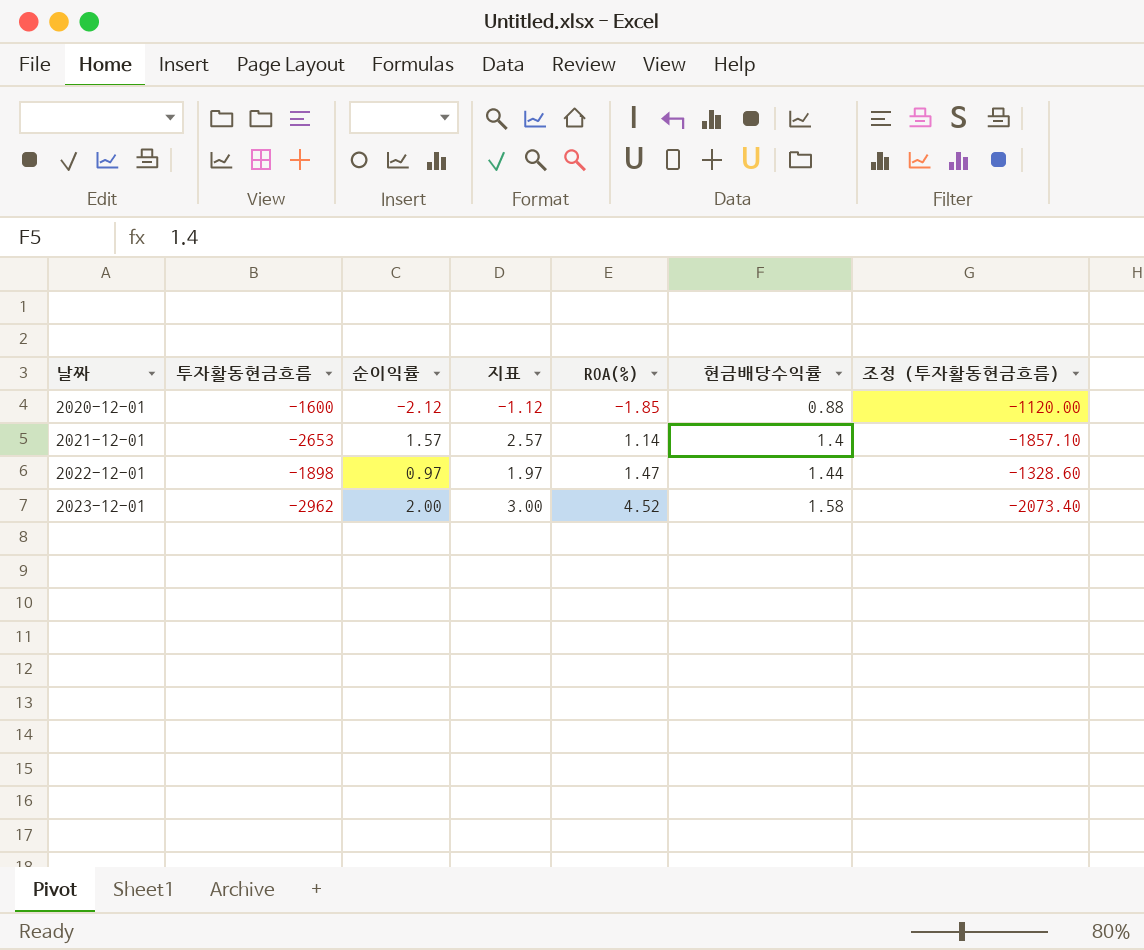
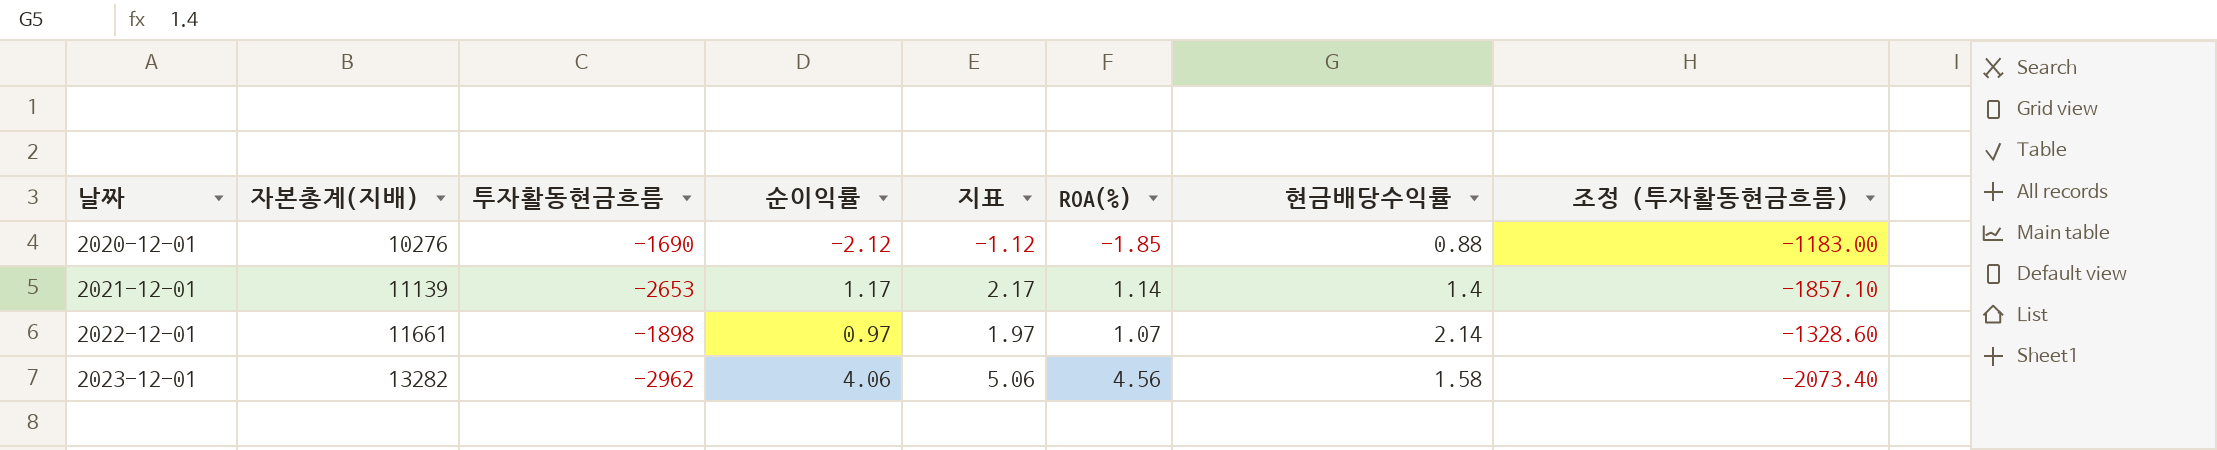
column 자본총계(지배) | position: none -> 2
2020-12-01 | 투자활동현금흐름: -1600 -> -1690
2020-12-01 | 조정 (투자활동현금흐름): -1120.00 -> -1183.00
2021-12-01 | 순이익률: 1.57 -> 1.17
2021-12-01 | 지표: 2.57 -> 2.17
2022-12-01 | ROA(%): 1.47 -> 1.07
2022-12-01 | 현금배당수익률: 1.44 -> 2.14
2023-12-01 | 순이익률: 2.00 -> 4.06
2023-12-01 | 지표: 3.00 -> 5.06
2023-12-01 | ROA(%): 4.52 -> 4.56

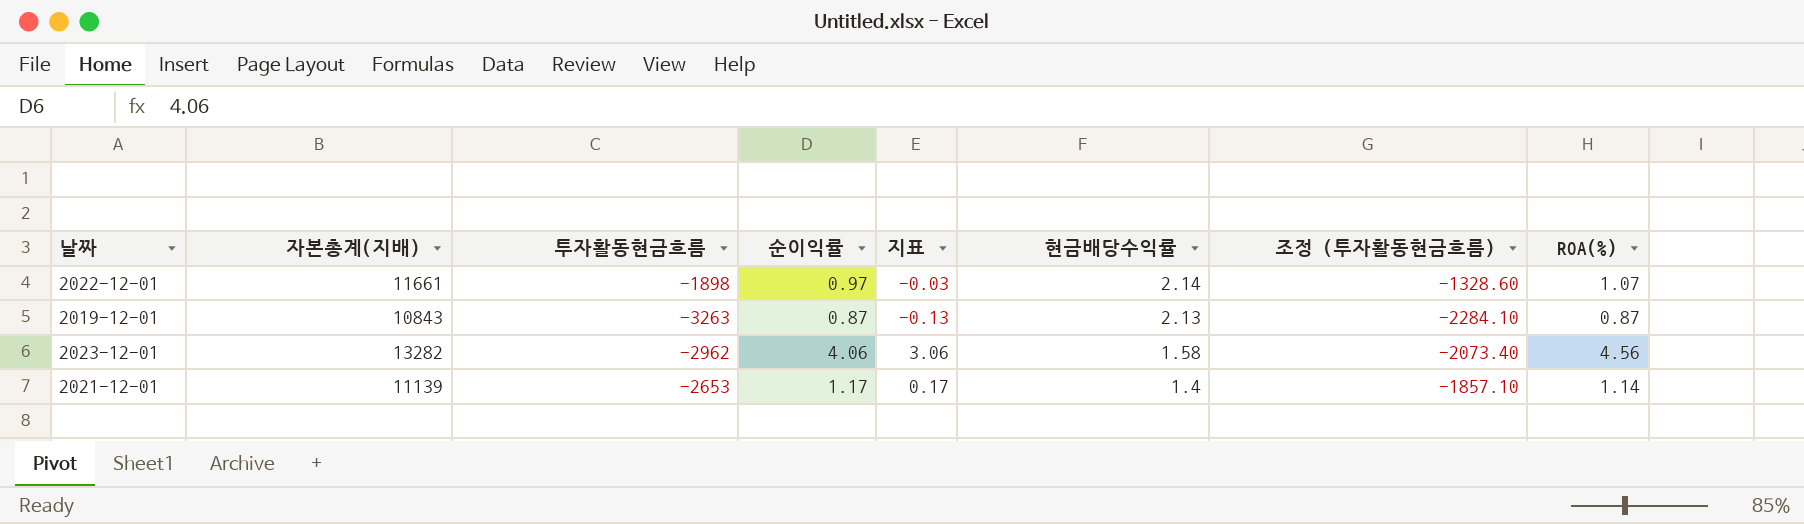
row order: 날짜 ascending -> 현금배당수익률 descending
column 지표 | formula: [순이익률] + 1 -> [순이익률] - 1
column ROA(%) | position: 6 -> 8
row 2020-12-01: 10276 | -1690 | -2.12 | -1.12 | -1.85 | 0.88 | -1183.00 -> none
row 2019-12-01: none -> 10843 | -3263 | 0.87 | -0.13 | 2.13 | -2284.10 | 0.87

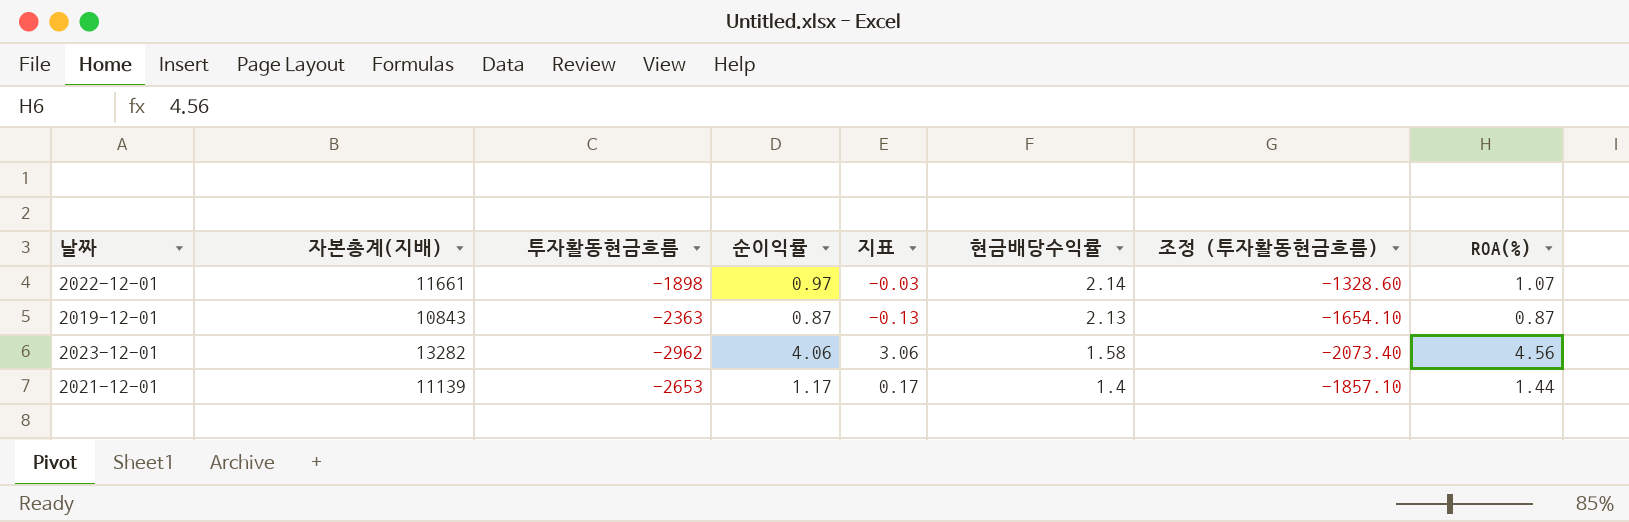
2019-12-01 | 투자활동현금흐름: -3263 -> -2363
2019-12-01 | 조정 (투자활동현금흐름): -2284.10 -> -1654.10
2021-12-01 | ROA(%): 1.14 -> 1.44

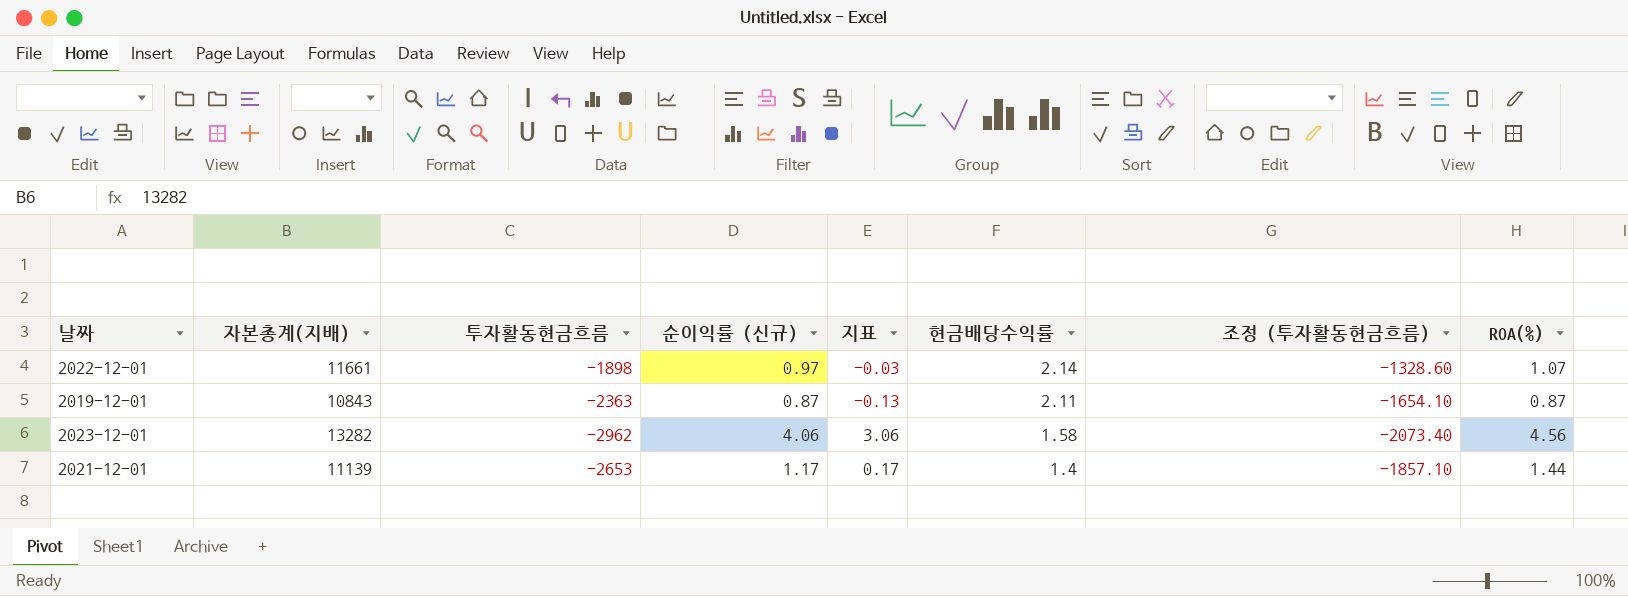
column name: 순이익률 -> 순이익률 (신규)
2019-12-01 | 현금배당수익률: 2.13 -> 2.11

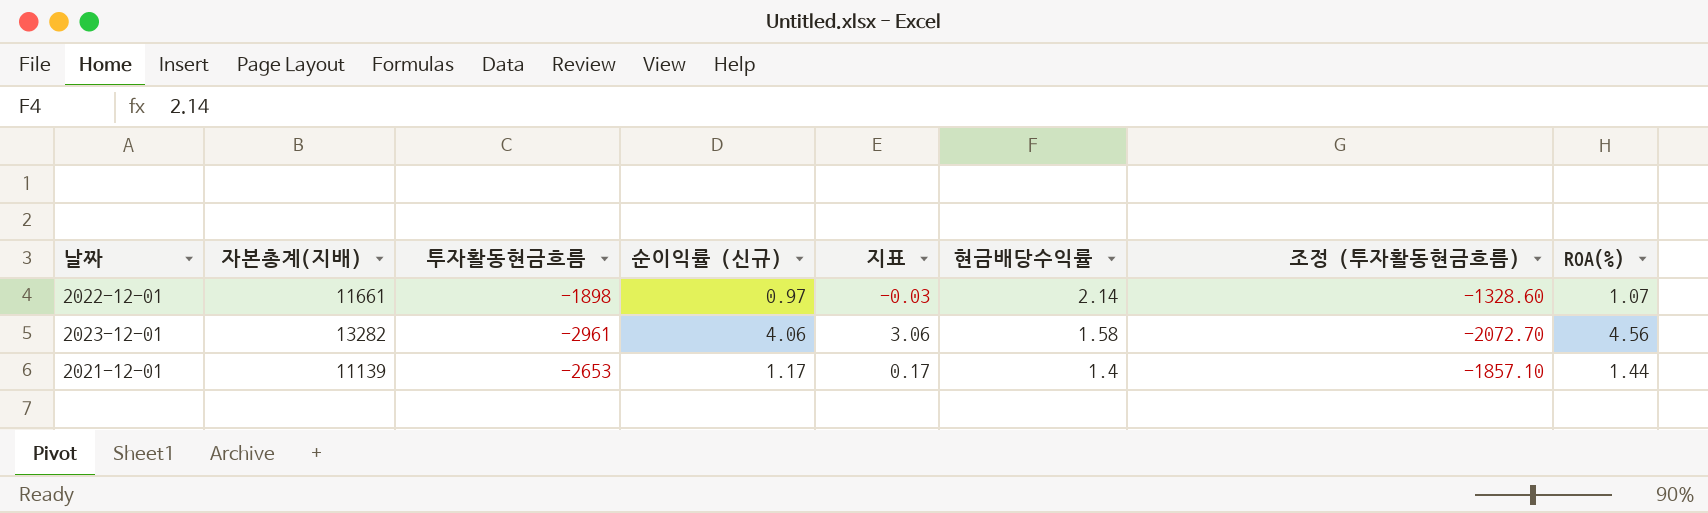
row 2019-12-01: 10843 | -2363 | 0.87 | -0.13 | 2.11 | -1654.10 | 0.87 -> none
2023-12-01 | 투자활동현금흐름: -2962 -> -2961
2023-12-01 | 조정 (투자활동현금흐름): -2073.40 -> -2072.70

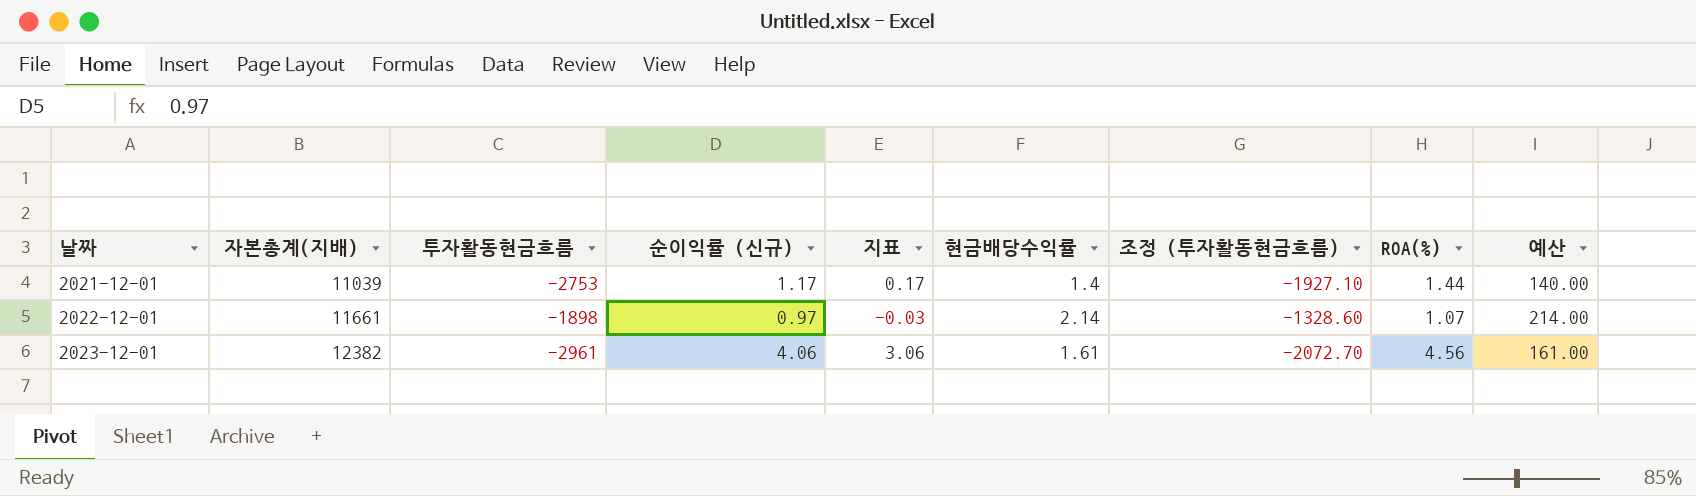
row order: 현금배당수익률 descending -> 날짜 ascending
column 예산 | formula: none -> [현금배당수익률] * 100
2021-12-01 | 자본총계(지배): 11139 -> 11039
2021-12-01 | 투자활동현금흐름: -2653 -> -2753
2021-12-01 | 조정 (투자활동현금흐름): -1857.10 -> -1927.10
2023-12-01 | 자본총계(지배): 13282 -> 12382
2023-12-01 | 현금배당수익률: 1.58 -> 1.61

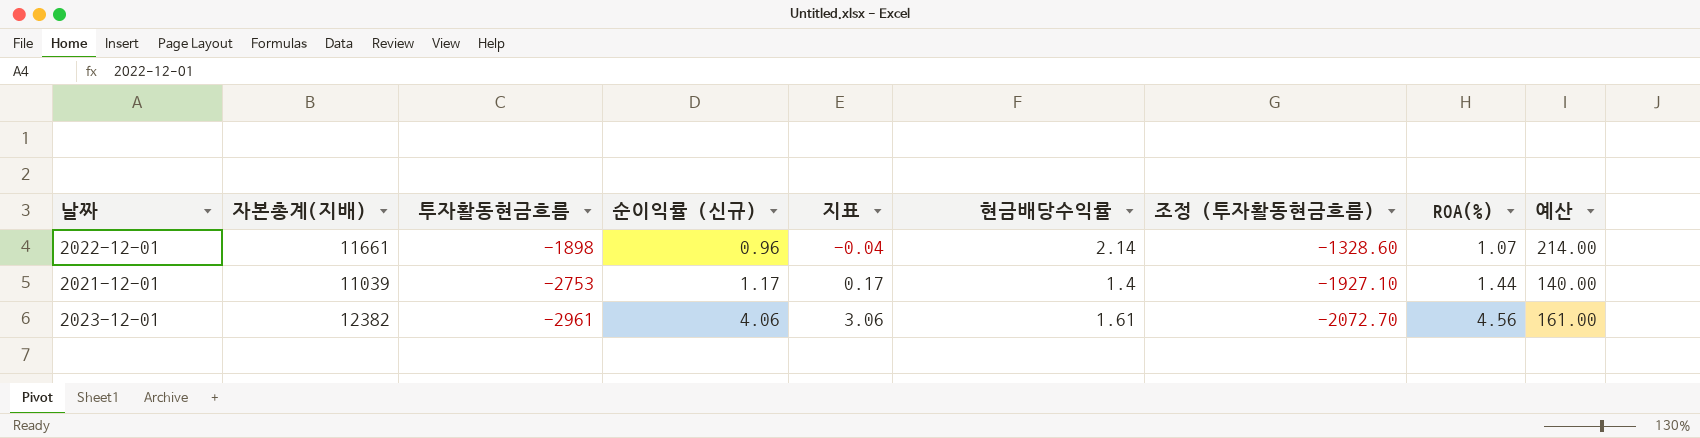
row order: 날짜 ascending -> 투자활동현금흐름 descending
2022-12-01 | 순이익률 (신규): 0.97 -> 0.96
2022-12-01 | 지표: -0.03 -> -0.04

